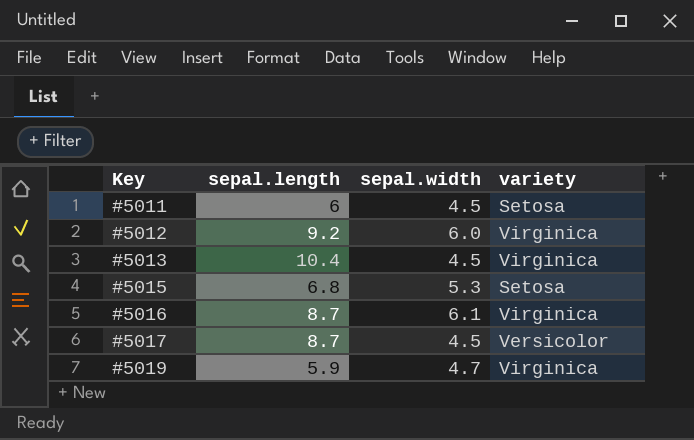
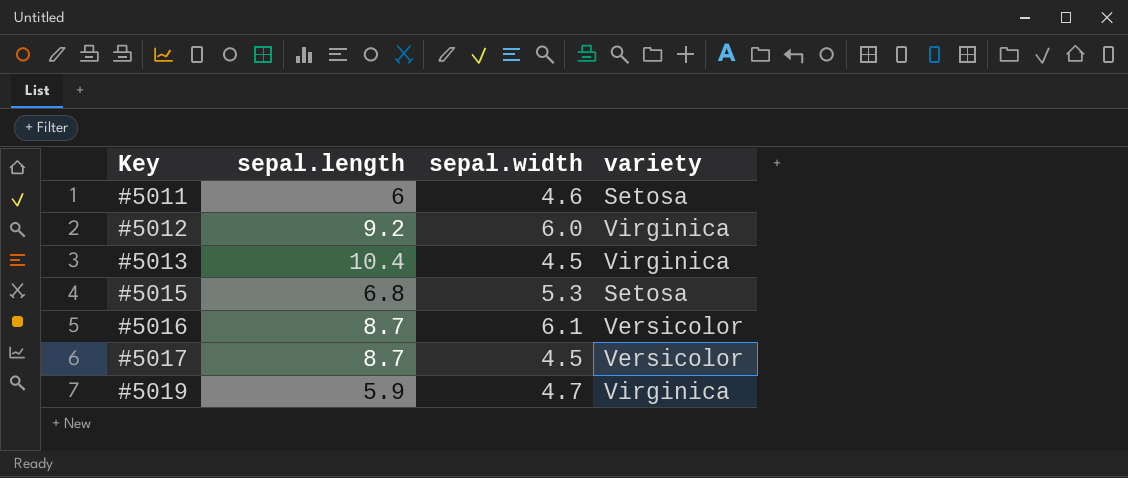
#5011 | sepal.width: 4.5 -> 4.6
#5016 | variety: Virginica -> Versicolor

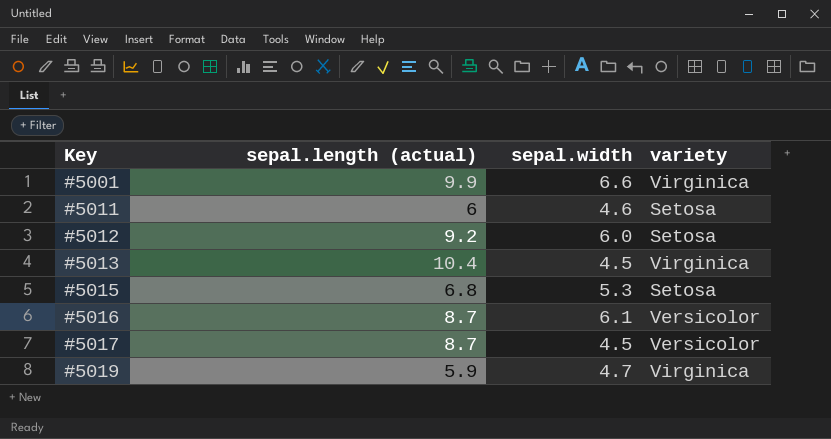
column name: sepal.length -> sepal.length (actual)
row #5001: none -> 9.9 | 6.6 | Virginica
#5012 | variety: Virginica -> Setosa

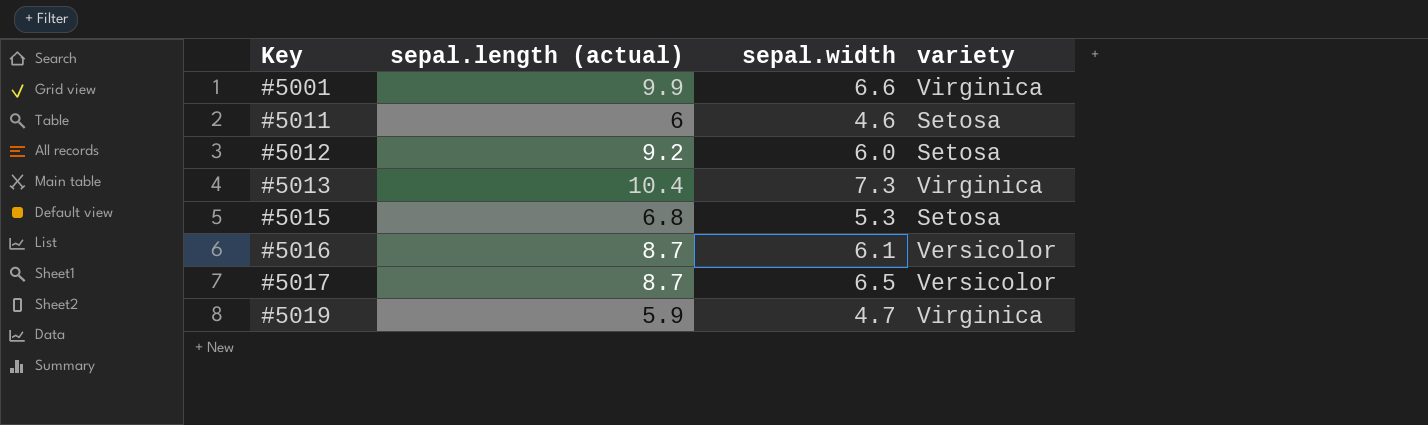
#5013 | sepal.width: 4.5 -> 7.3
#5017 | sepal.width: 4.5 -> 6.5

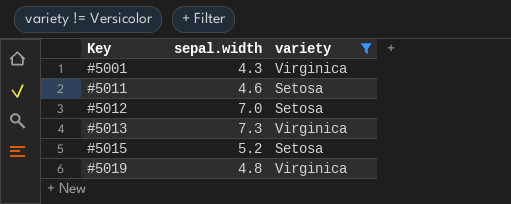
filter: none -> variety != Versicolor
column sepal.length (actual) | position: 2 -> none
#5001 | sepal.width: 6.6 -> 4.3
#5012 | sepal.width: 6.0 -> 7.0
#5015 | sepal.width: 5.3 -> 5.2
#5019 | sepal.width: 4.7 -> 4.8

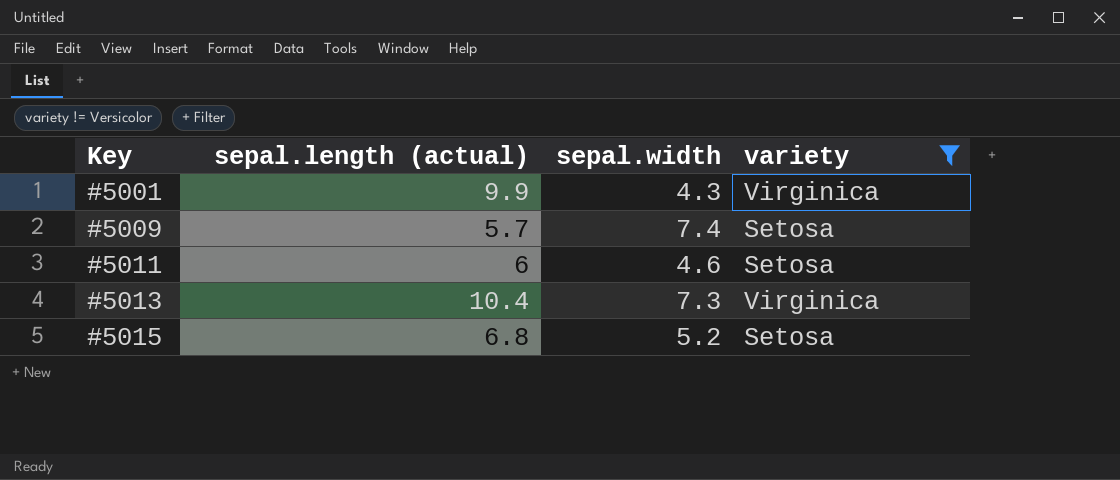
column sepal.length (actual) | position: none -> 2
row #5012: 7.0 | Setosa -> none
row #5019: 4.8 | Virginica -> none
row #5009: none -> 5.7 | 7.4 | Setosa

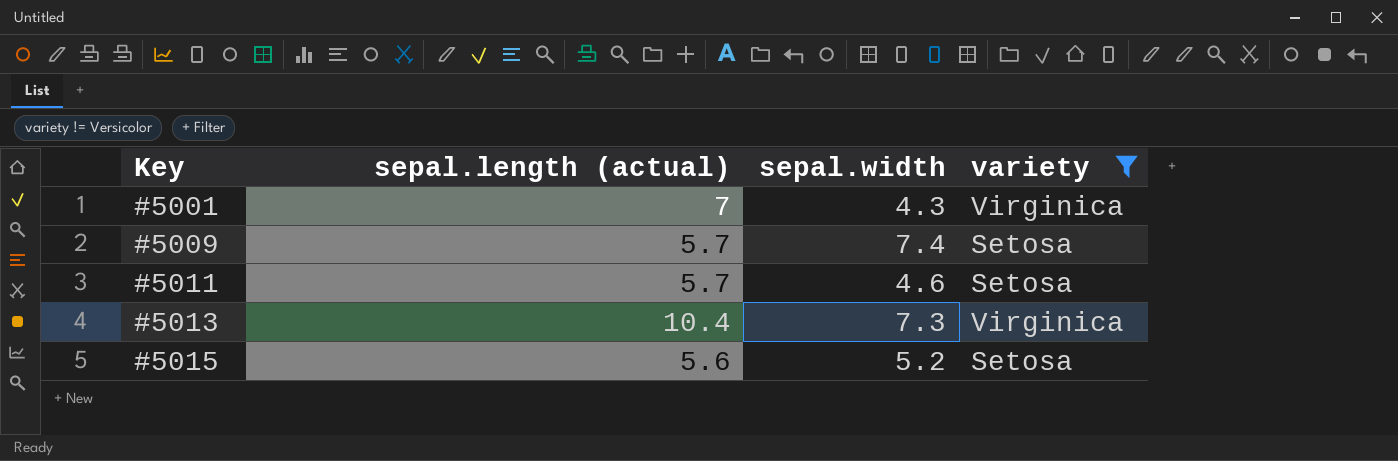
#5001 | sepal.length (actual): 9.9 -> 7
#5011 | sepal.length (actual): 6 -> 5.7
#5015 | sepal.length (actual): 6.8 -> 5.6

